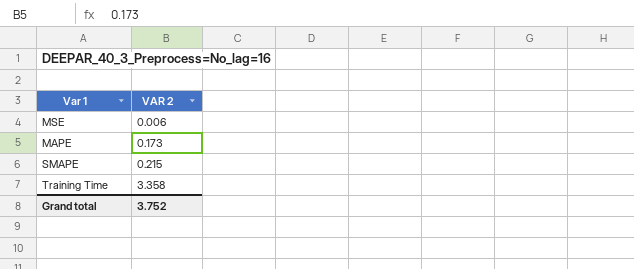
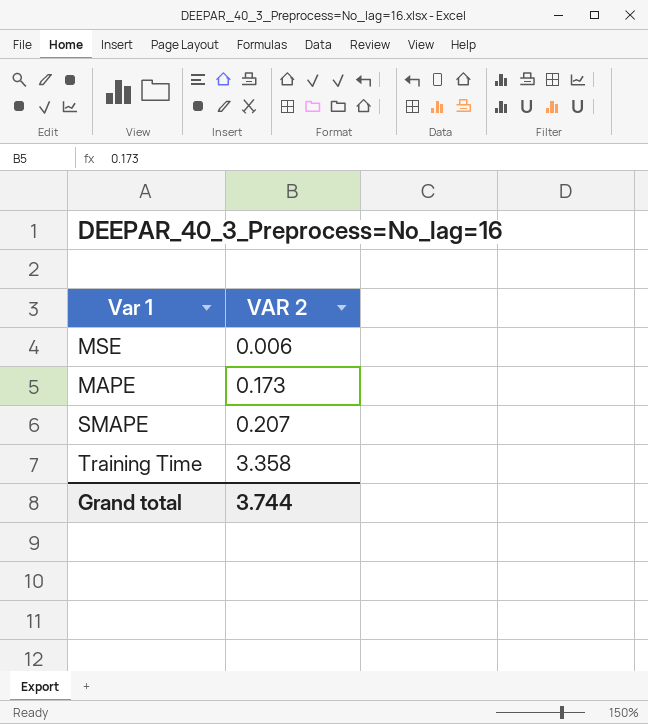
SMAPE | VAR 2: 0.215 -> 0.207
Grand total | VAR 2: 3.752 -> 3.744

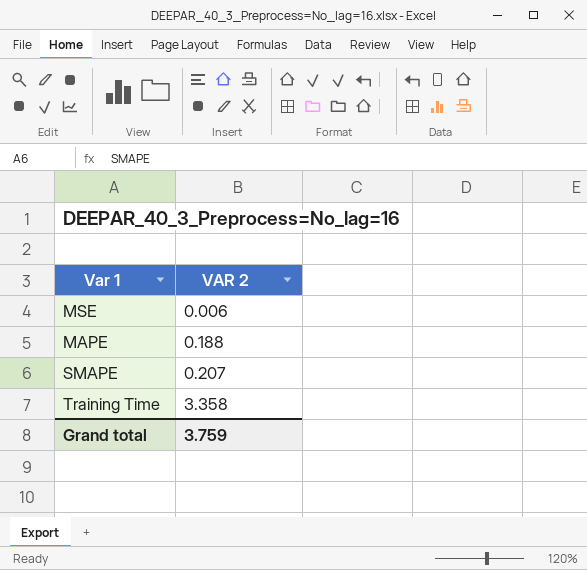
MAPE | VAR 2: 0.173 -> 0.188
Grand total | VAR 2: 3.744 -> 3.759

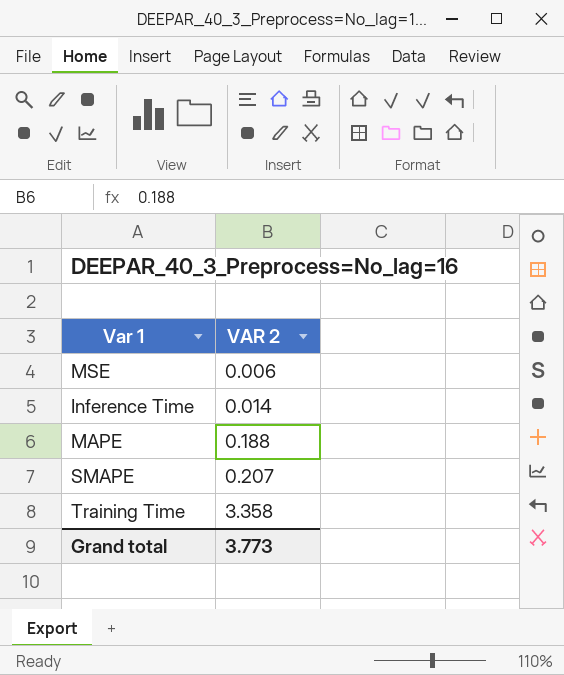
row Inference Time: none -> 0.014
Grand total | VAR 2: 3.759 -> 3.773

